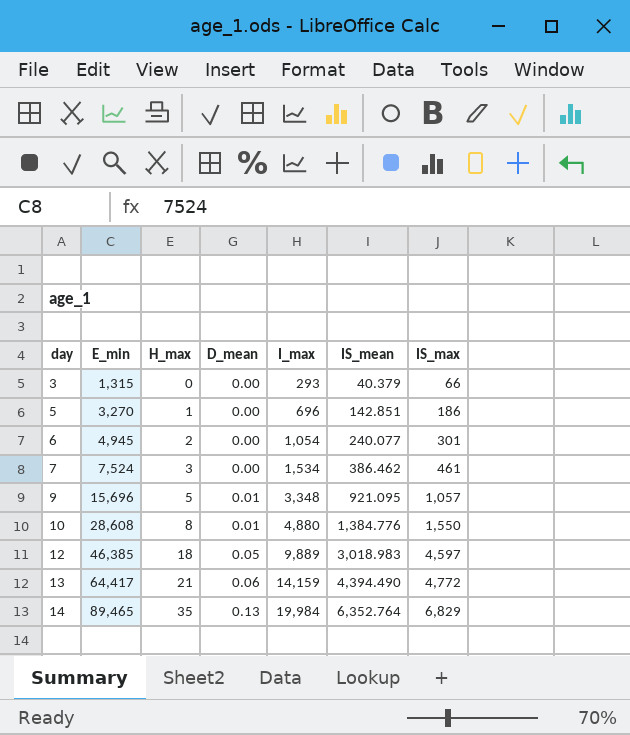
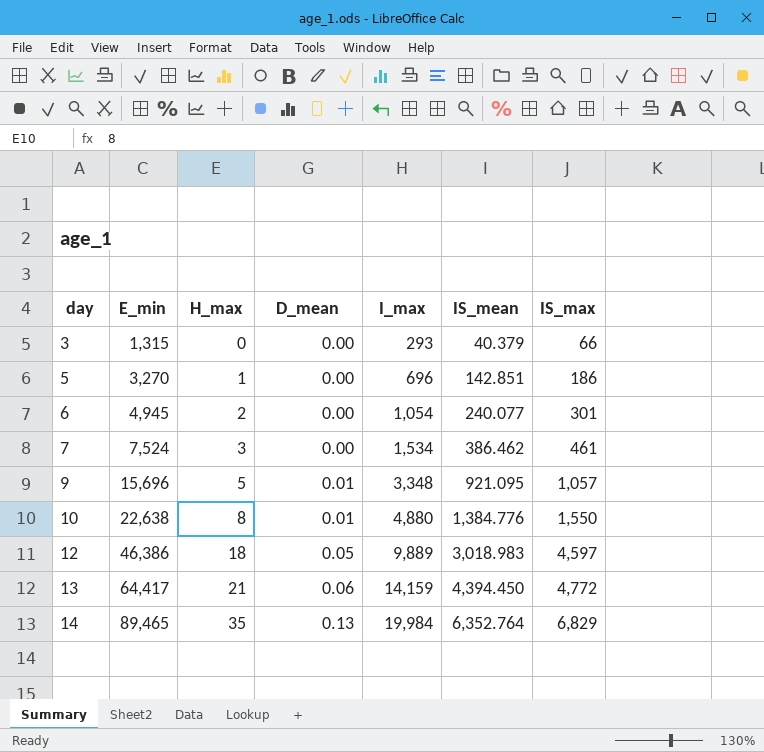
10 | E_min: 28,608 -> 22,638
12 | E_min: 46,385 -> 46,386
13 | IS_mean: 4,394.490 -> 4,394.450

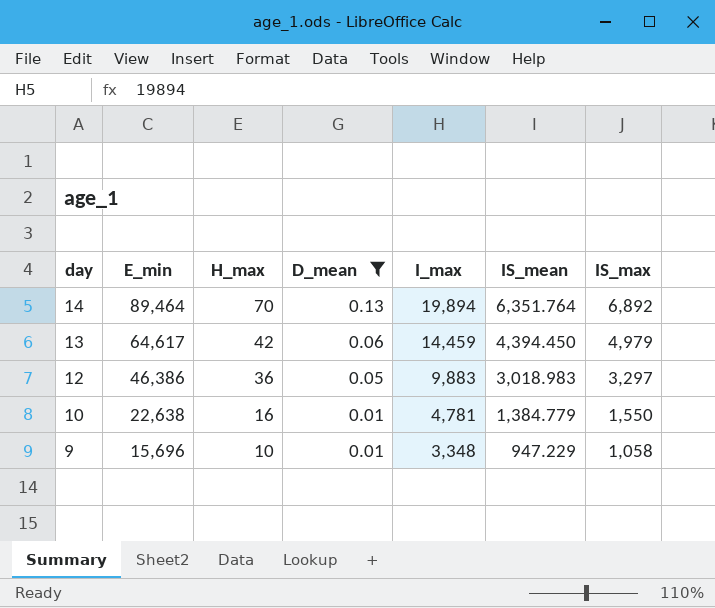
filter: none -> D_mean != 0.00
row order: day ascending -> day descending
14 | E_min: 89,465 -> 89,464
14 | H_max: 35 -> 70
14 | I_max: 19,984 -> 19,894
14 | IS_mean: 6,352.764 -> 6,351.764
14 | IS_max: 6,829 -> 6,892
13 | E_min: 64,417 -> 64,617
13 | H_max: 21 -> 42
13 | I_max: 14,159 -> 14,459
13 | IS_max: 4,772 -> 4,979
12 | H_max: 18 -> 36
12 | I_max: 9,889 -> 9,883
12 | IS_max: 4,597 -> 3,297
10 | H_max: 8 -> 16
10 | I_max: 4,880 -> 4,781
10 | IS_mean: 1,384.776 -> 1,384.779
9 | H_max: 5 -> 10
9 | IS_mean: 921.095 -> 947.229
9 | IS_max: 1,057 -> 1,058

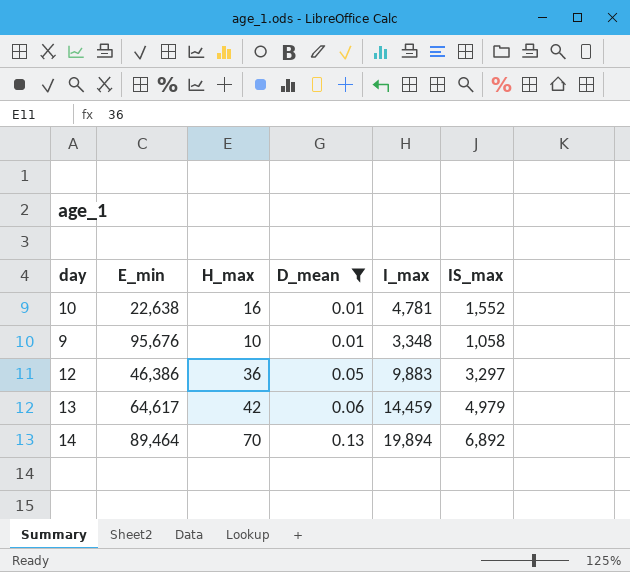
row order: day descending -> D_mean ascending
column IS_mean | position: 6 -> none
10 | IS_max: 1,550 -> 1,552
9 | E_min: 15,696 -> 95,676

